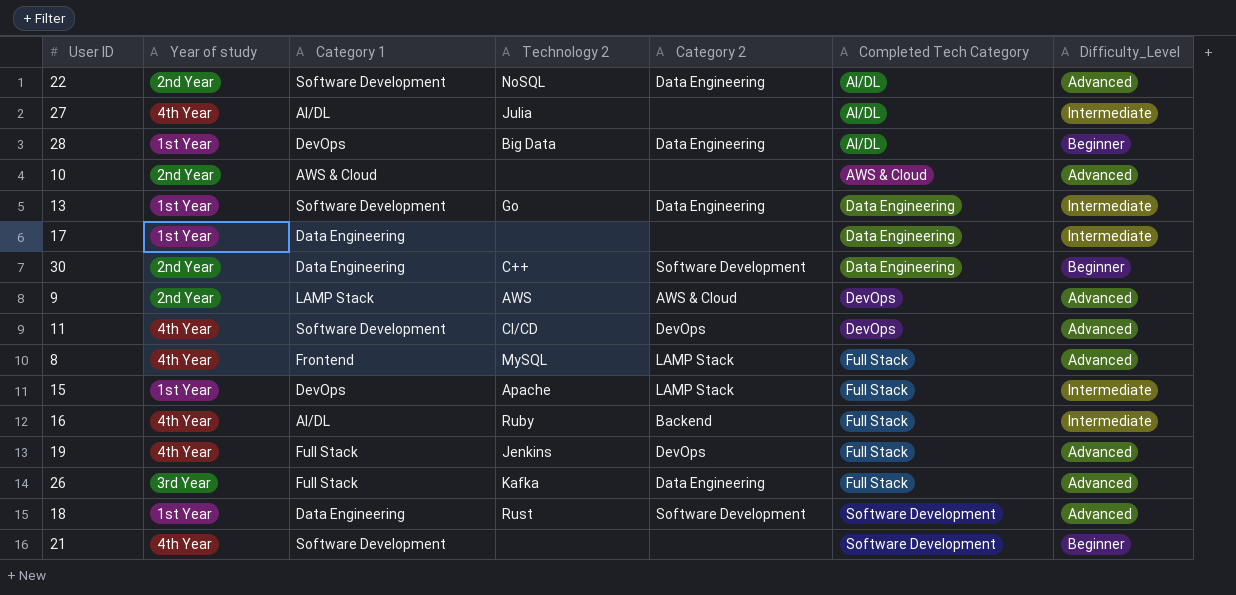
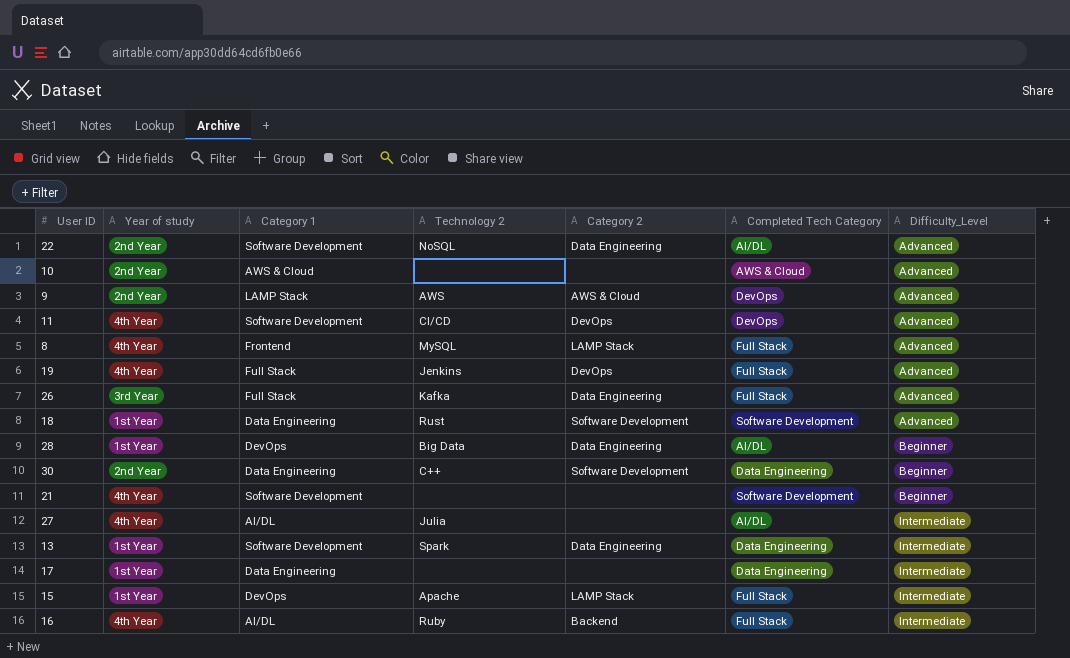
row order: Completed Tech Category ascending -> Difficulty_Level ascending
13 | Technology 2: Go -> Spark

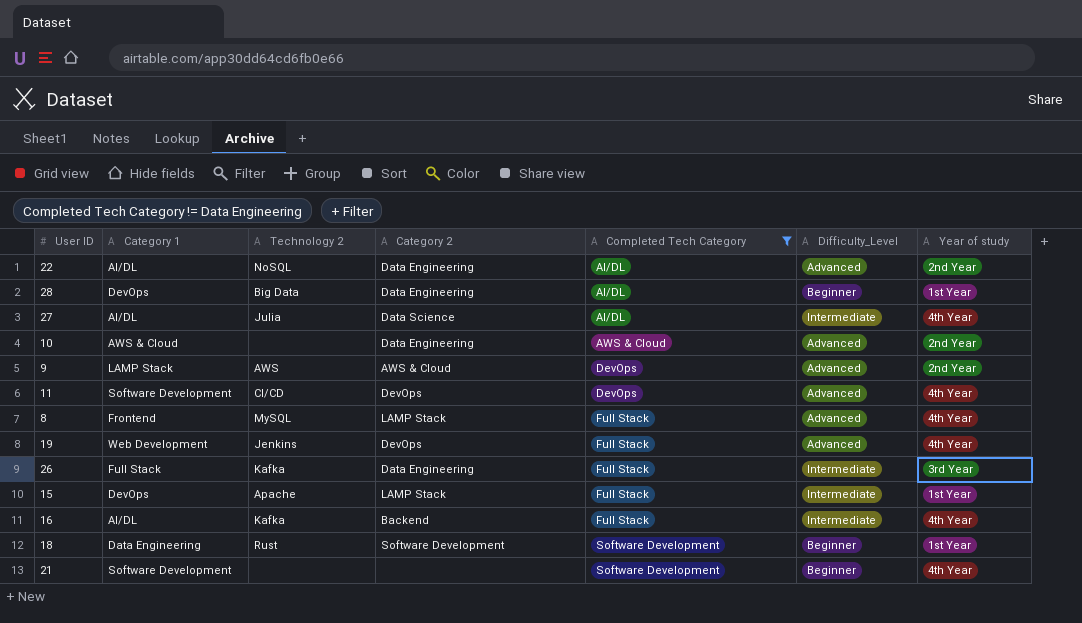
filter: none -> Completed Tech Category != Data Engineering
row order: Difficulty_Level ascending -> Completed Tech Category ascending
column Year of study | position: 2 -> 7
22 | Category 1: Software Development -> AI/DL
27 | Category 2: none -> Data Science
10 | Category 2: none -> Data Engineering
19 | Category 1: Full Stack -> Web Development
26 | Difficulty_Level: Advanced -> Intermediate
16 | Technology 2: Ruby -> Kafka
18 | Difficulty_Level: Advanced -> Beginner

